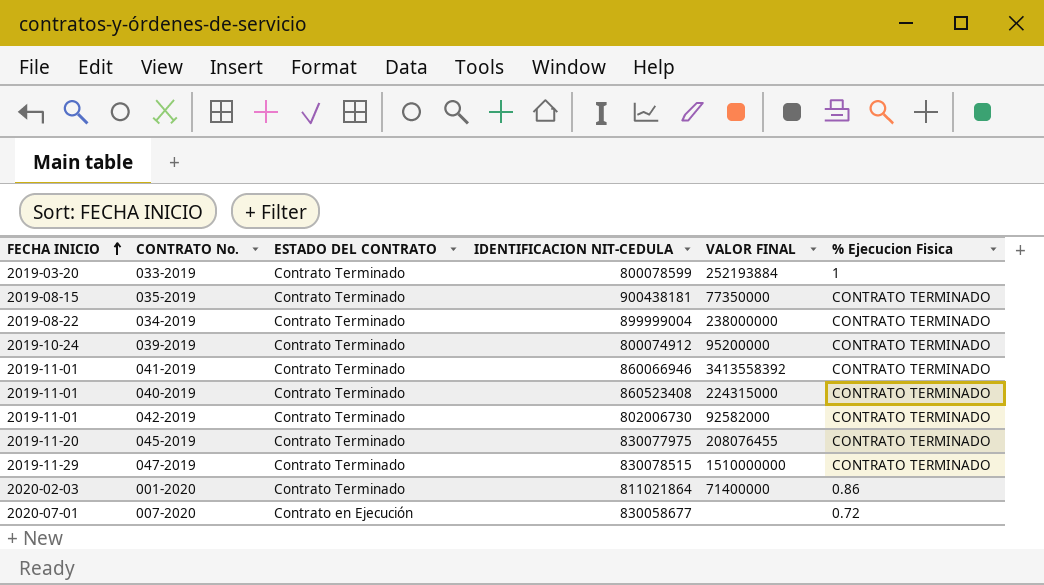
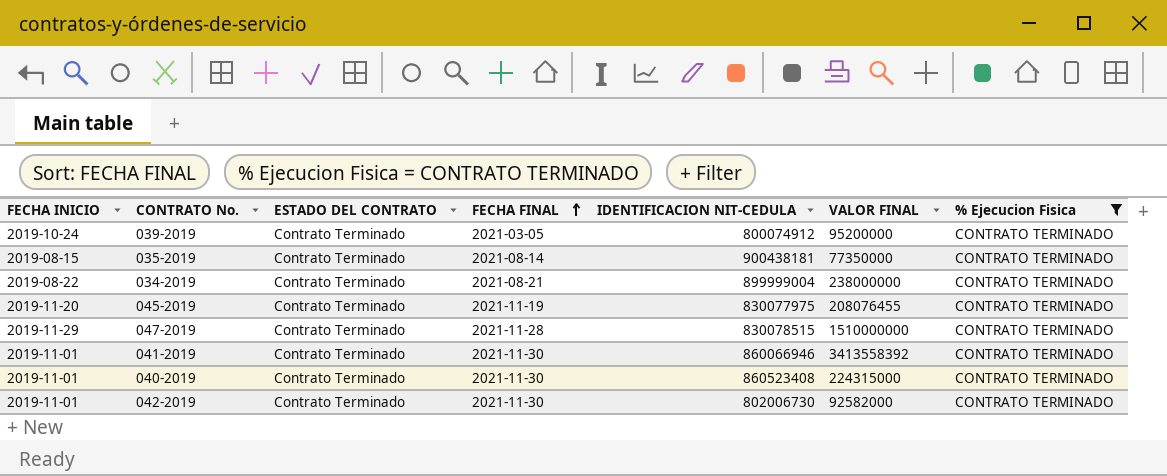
filter: none -> % Ejecucion Fisica = CONTRATO TERMINADO
row order: FECHA INICIO ascending -> FECHA FINAL ascending
column FECHA FINAL | position: none -> 4

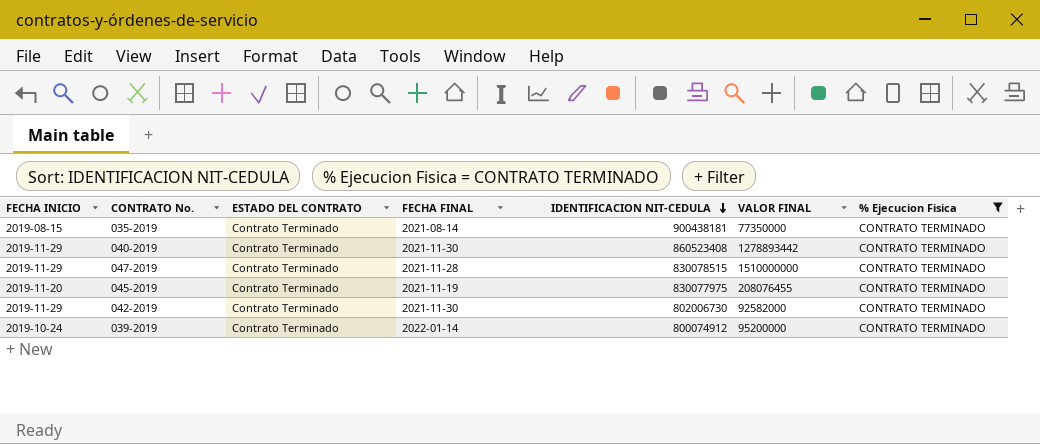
row order: FECHA FINAL ascending -> IDENTIFICACION NIT-CEDULA descending
row 034-2019: 2019-08-22 | Contrato Terminado | 2021-08-21 | 899999004 | 238000000 | CONTRATO TERMINADO -> none
row 041-2019: 2019-11-01 | Contrato Terminado | 2021-11-30 | 860066946 | 3413558392 | CONTRATO TERMINADO -> none
040-2019 | FECHA INICIO: 2019-11-01 -> 2019-11-29
040-2019 | VALOR FINAL: 224315000 -> 1278893442
042-2019 | FECHA INICIO: 2019-11-01 -> 2019-11-29
039-2019 | FECHA FINAL: 2021-03-05 -> 2022-01-14

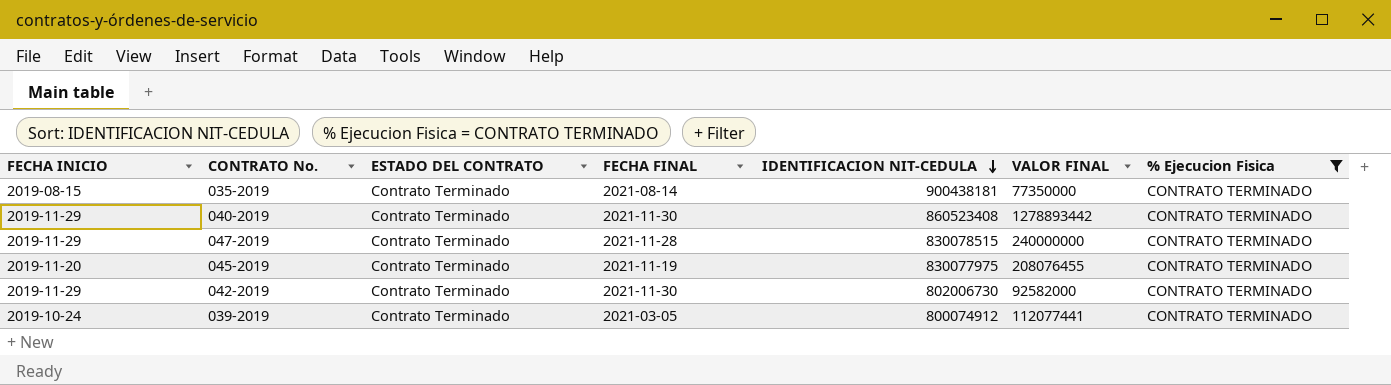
047-2019 | VALOR FINAL: 1510000000 -> 240000000
039-2019 | FECHA FINAL: 2022-01-14 -> 2021-03-05
039-2019 | VALOR FINAL: 95200000 -> 112077441

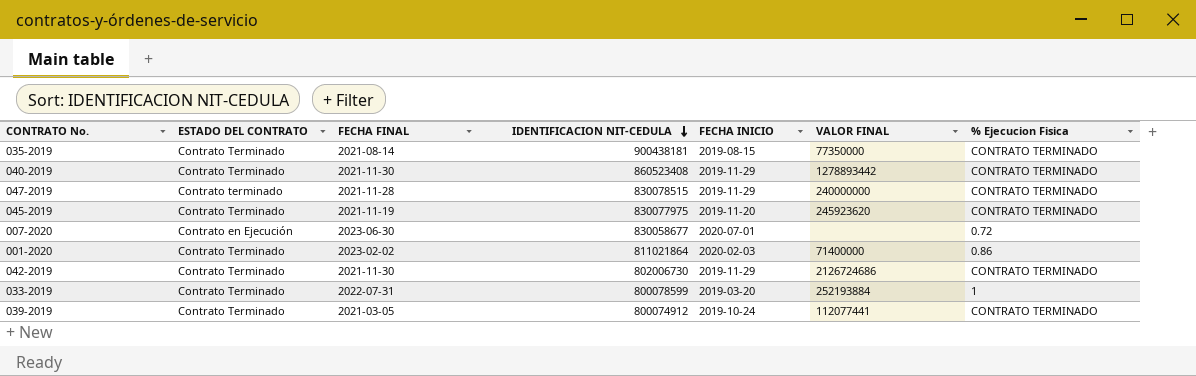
filter: % Ejecucion Fisica = CONTRATO TERMINADO -> none
column FECHA INICIO | position: 1 -> 5
047-2019 | ESTADO DEL CONTRATO: Contrato Terminado -> Contrato terminado
045-2019 | VALOR FINAL: 208076455 -> 245923620
042-2019 | VALOR FINAL: 92582000 -> 2126724686

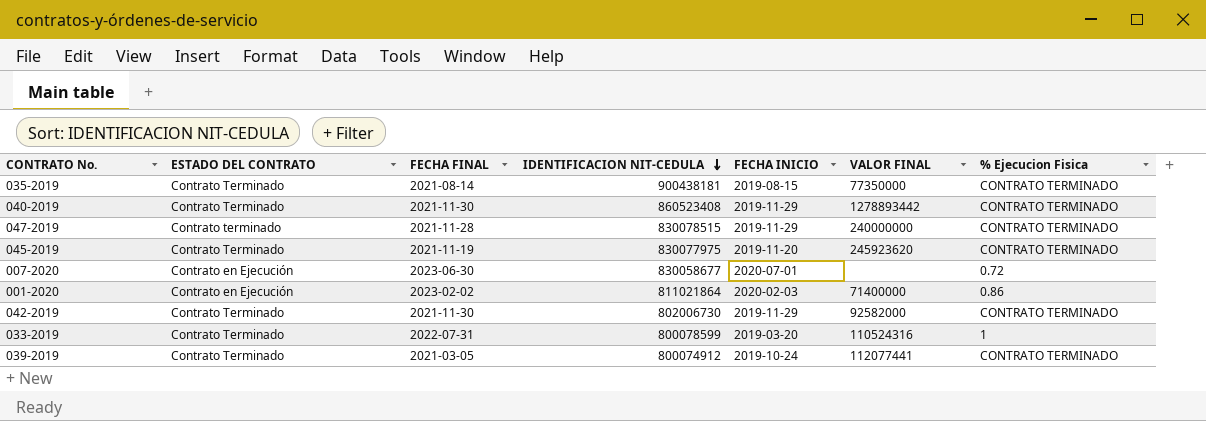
001-2020 | ESTADO DEL CONTRATO: Contrato Terminado -> Contrato en Ejecución
042-2019 | VALOR FINAL: 2126724686 -> 92582000
033-2019 | VALOR FINAL: 252193884 -> 110524316

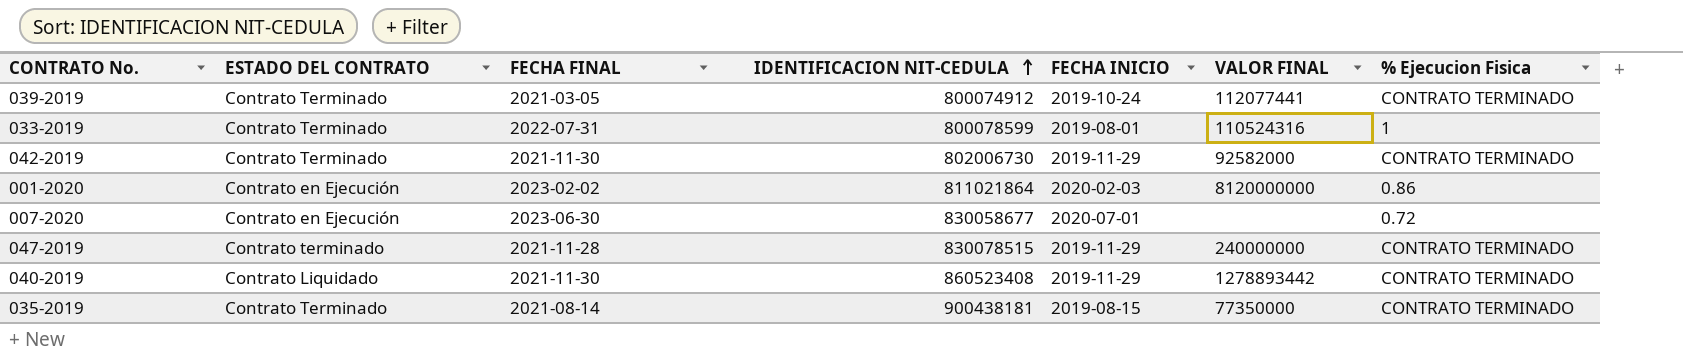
row order: IDENTIFICACION NIT-CEDULA descending -> IDENTIFICACION NIT-CEDULA ascending
row 045-2019: Contrato Terminado | 2021-11-19 | 830077975 | 2019-11-20 | 245923620 | CONTRATO TERMINADO -> none
033-2019 | FECHA INICIO: 2019-03-20 -> 2019-08-01
001-2020 | VALOR FINAL: 71400000 -> 8120000000
040-2019 | ESTADO DEL CONTRATO: Contrato Terminado -> Contrato Liquidado

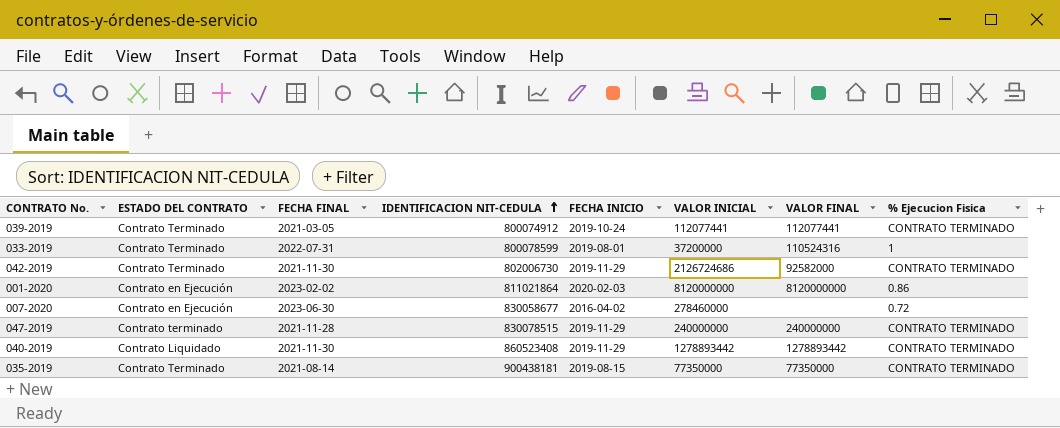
column VALOR INICIAL | position: none -> 6
007-2020 | FECHA INICIO: 2020-07-01 -> 2016-04-02

